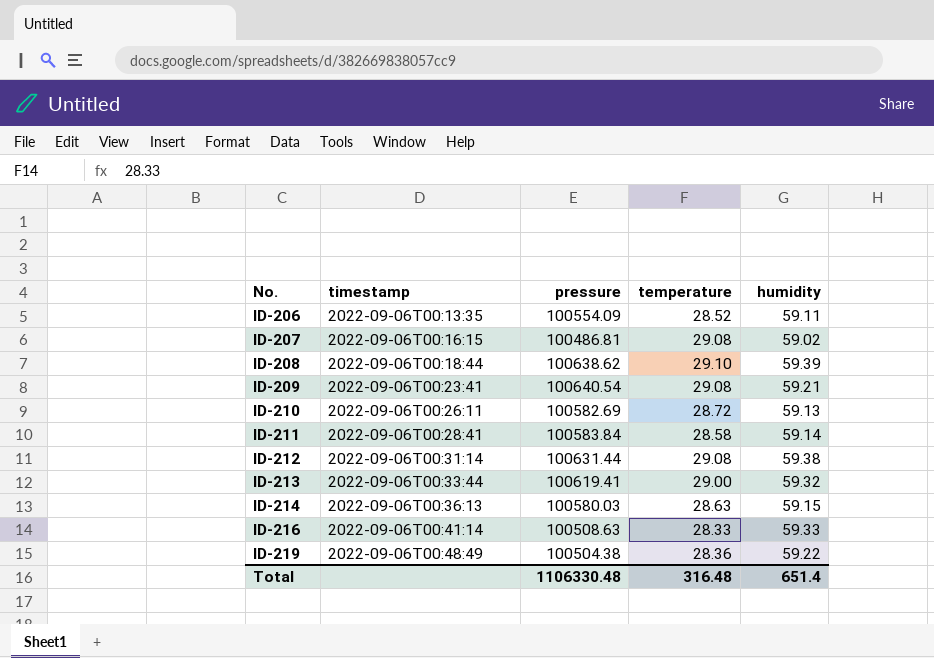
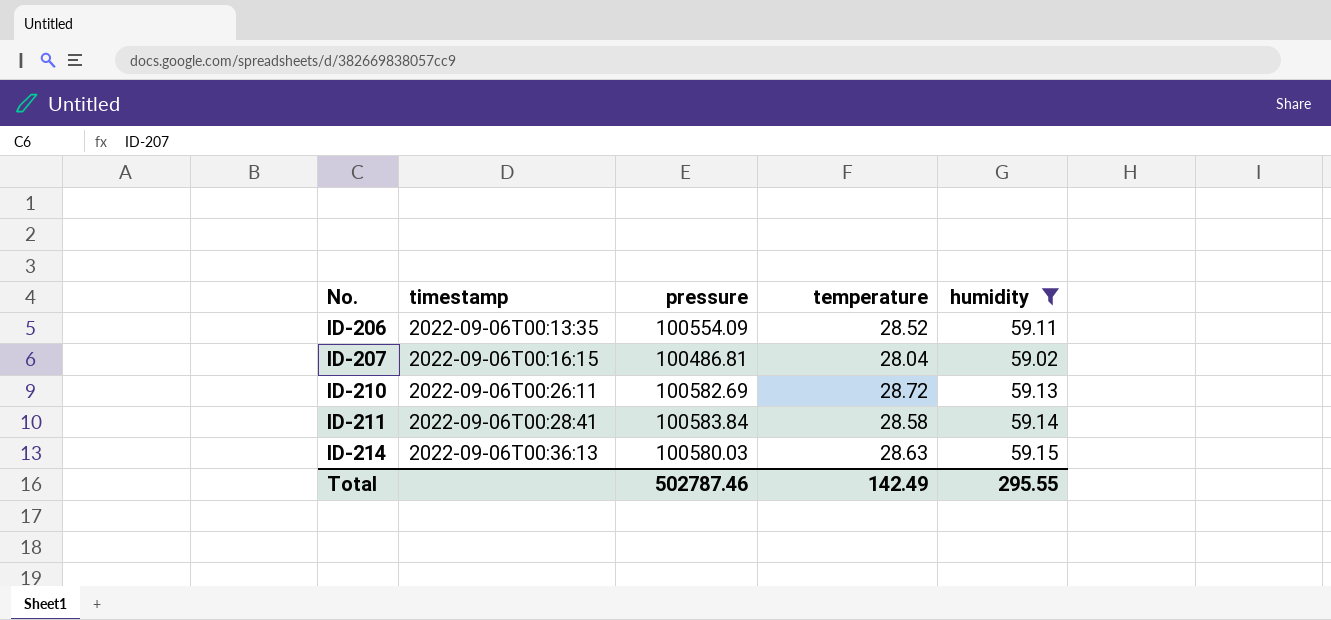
filter: none -> humidity <= 59.15
ID-207 | temperature: 29.08 -> 28.04
Total | pressure: 1106330.48 -> 502787.46
Total | temperature: 316.48 -> 142.49
Total | humidity: 651.4 -> 295.55

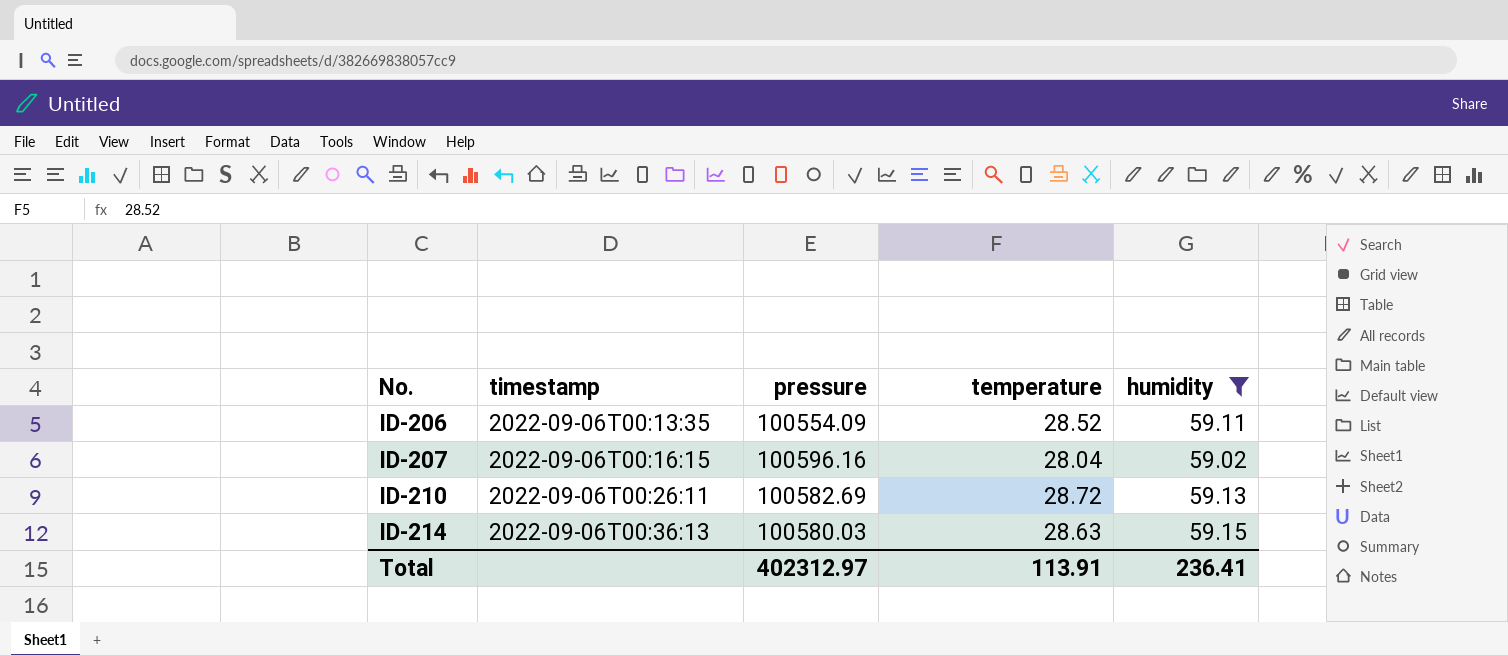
row ID-211: 2022-09-06T00:28:41 | 100583.84 | 28.58 | 59.14 -> none
ID-207 | pressure: 100486.81 -> 100596.16
Total | pressure: 502787.46 -> 402312.97
Total | temperature: 142.49 -> 113.91
Total | humidity: 295.55 -> 236.41

